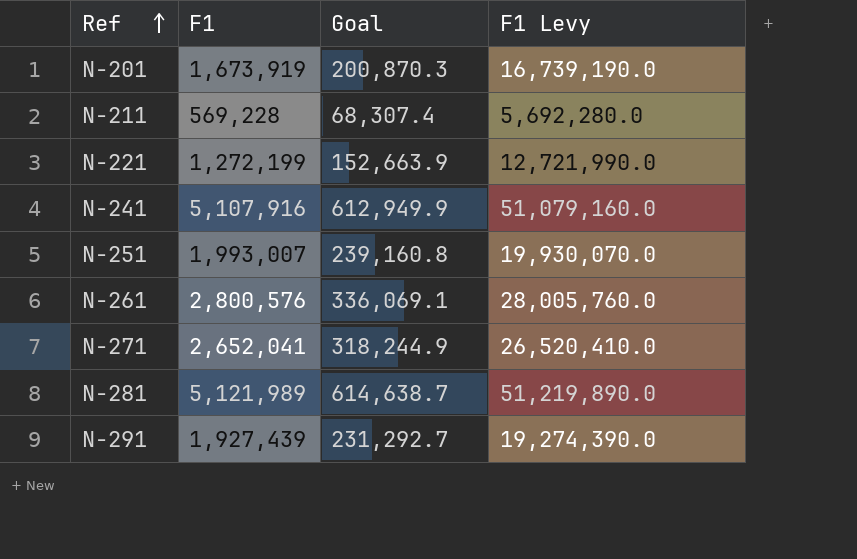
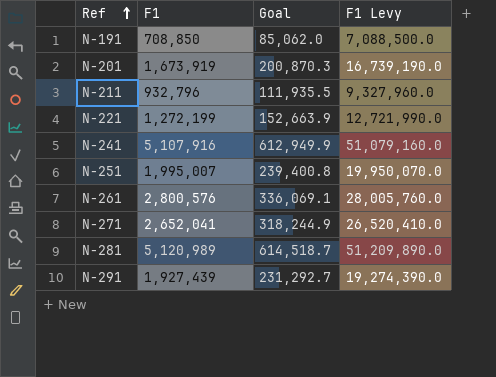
row N-191: none -> 708,850 | 85,062.0 | 7,088,500.0
N-211 | F1: 569,228 -> 932,796
N-211 | Goal: 68,307.4 -> 111,935.5
N-211 | F1 Levy: 5,692,280.0 -> 9,327,960.0
N-251 | F1: 1,993,007 -> 1,995,007
N-251 | Goal: 239,160.8 -> 239,400.8
N-251 | F1 Levy: 19,930,070.0 -> 19,950,070.0
N-281 | F1: 5,121,989 -> 5,120,989
N-281 | Goal: 614,638.7 -> 614,518.7
N-281 | F1 Levy: 51,219,890.0 -> 51,209,890.0

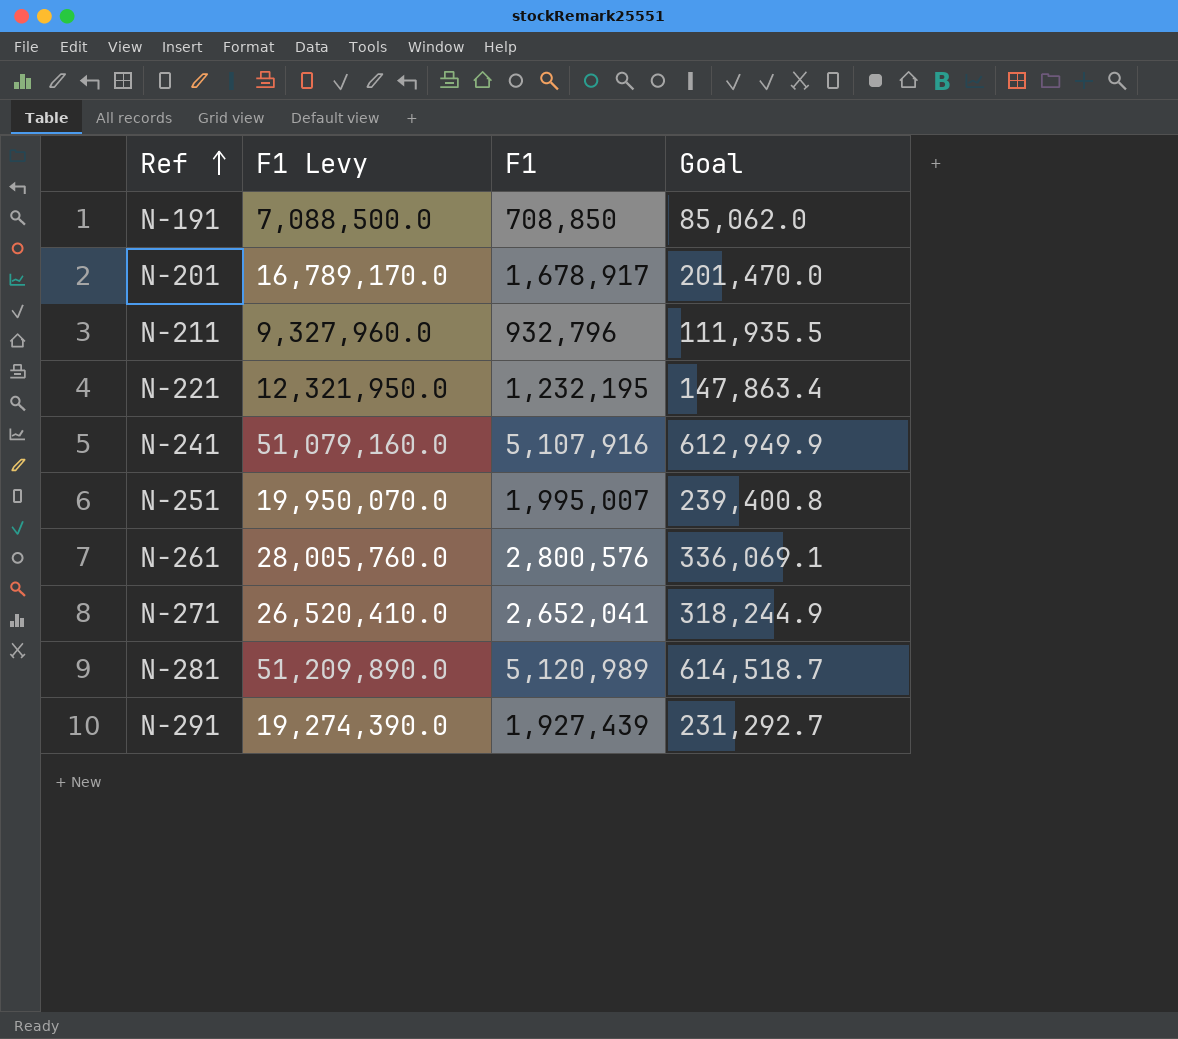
column F1 Levy | position: 4 -> 2
N-201 | F1 Levy: 16,739,190.0 -> 16,789,170.0
N-201 | F1: 1,673,919 -> 1,678,917
N-201 | Goal: 200,870.3 -> 201,470.0
N-221 | F1 Levy: 12,721,990.0 -> 12,321,950.0
N-221 | F1: 1,272,199 -> 1,232,195
N-221 | Goal: 152,663.9 -> 147,863.4

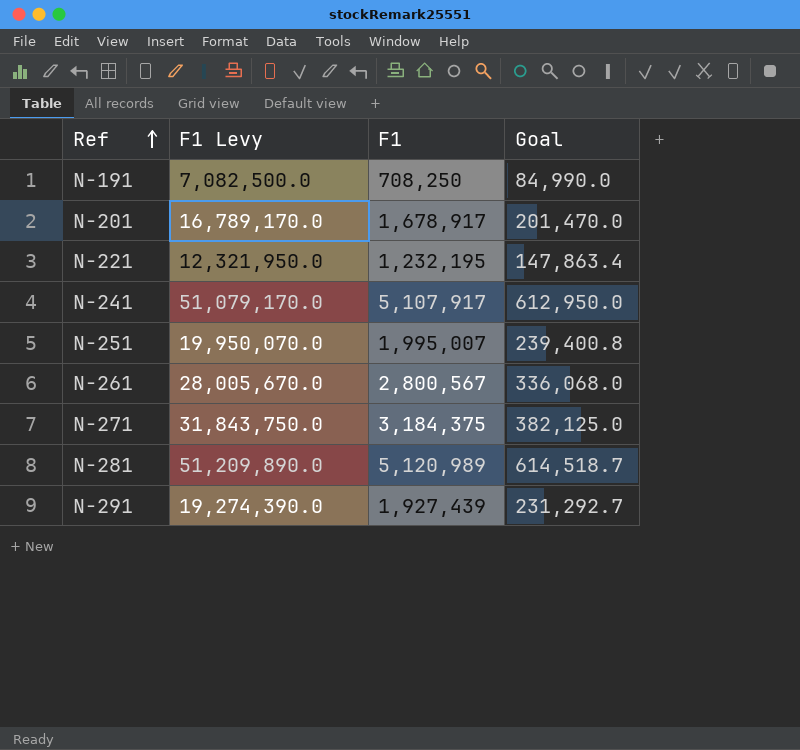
row N-211: 9,327,960.0 | 932,796 | 111,935.5 -> none
N-191 | F1 Levy: 7,088,500.0 -> 7,082,500.0
N-191 | F1: 708,850 -> 708,250
N-191 | Goal: 85,062.0 -> 84,990.0
N-241 | F1 Levy: 51,079,160.0 -> 51,079,170.0
N-241 | F1: 5,107,916 -> 5,107,917
N-241 | Goal: 612,949.9 -> 612,950.0
N-261 | F1 Levy: 28,005,760.0 -> 28,005,670.0
N-261 | F1: 2,800,576 -> 2,800,567
N-261 | Goal: 336,069.1 -> 336,068.0
N-271 | F1 Levy: 26,520,410.0 -> 31,843,750.0
N-271 | F1: 2,652,041 -> 3,184,375
N-271 | Goal: 318,244.9 -> 382,125.0

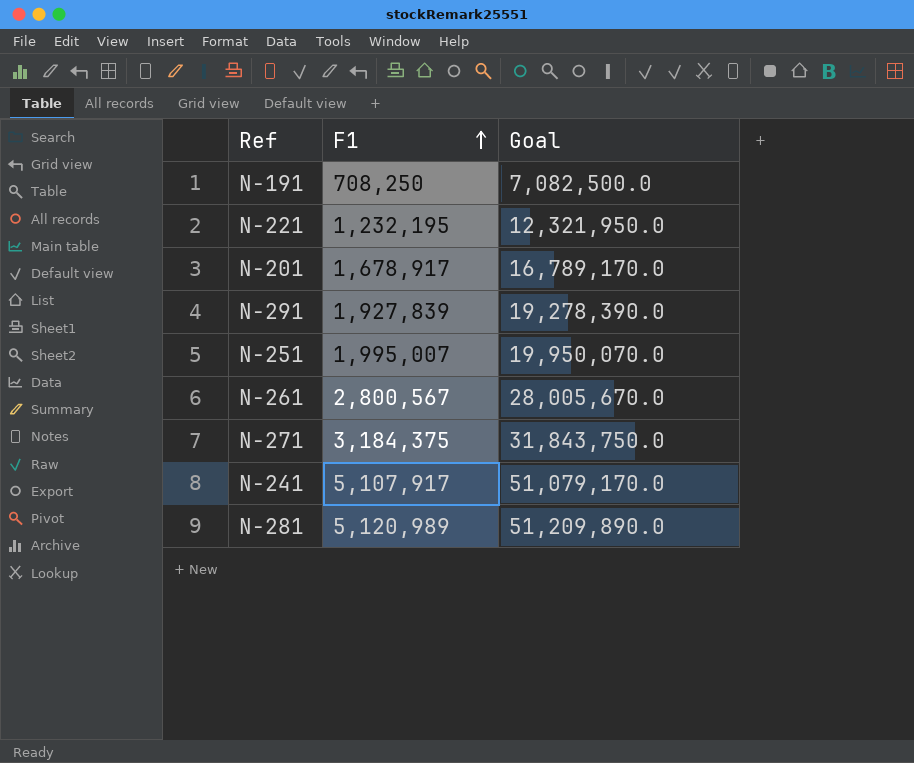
row order: Ref ascending -> F1 ascending
column F1 Levy | formula: [F1] * 10 -> none
column Goal | formula: [F1] * 0.12 -> [F1] * 10
N-291 | F1: 1,927,439 -> 1,927,839

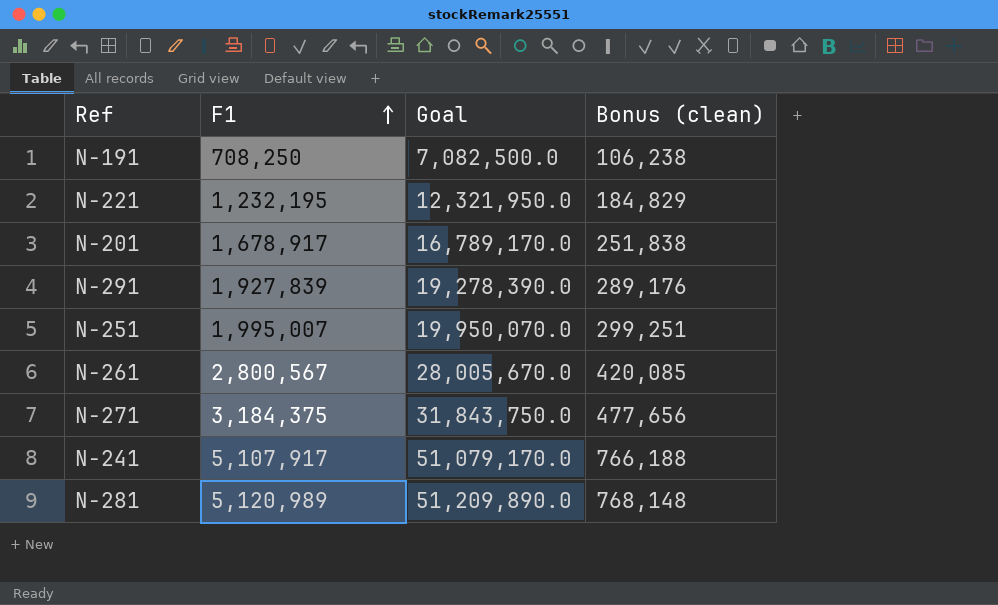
column Bonus (clean) | formula: none -> [F1] * 0.15

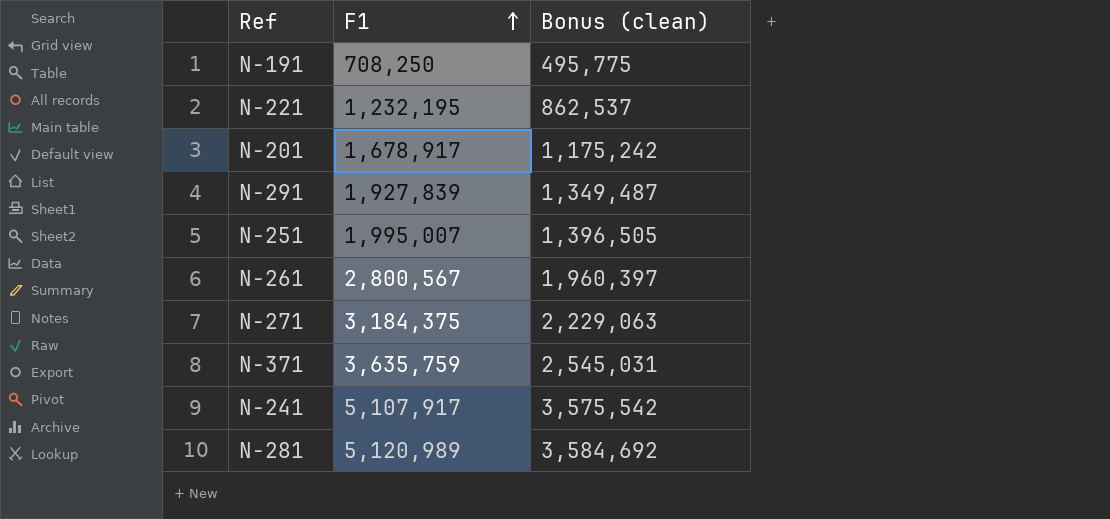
column Goal | formula: [F1] * 10 -> none
column Bonus (clean) | formula: [F1] * 0.15 -> [F1] * 0.7
row N-371: none -> 3,635,759 | 2,545,031

